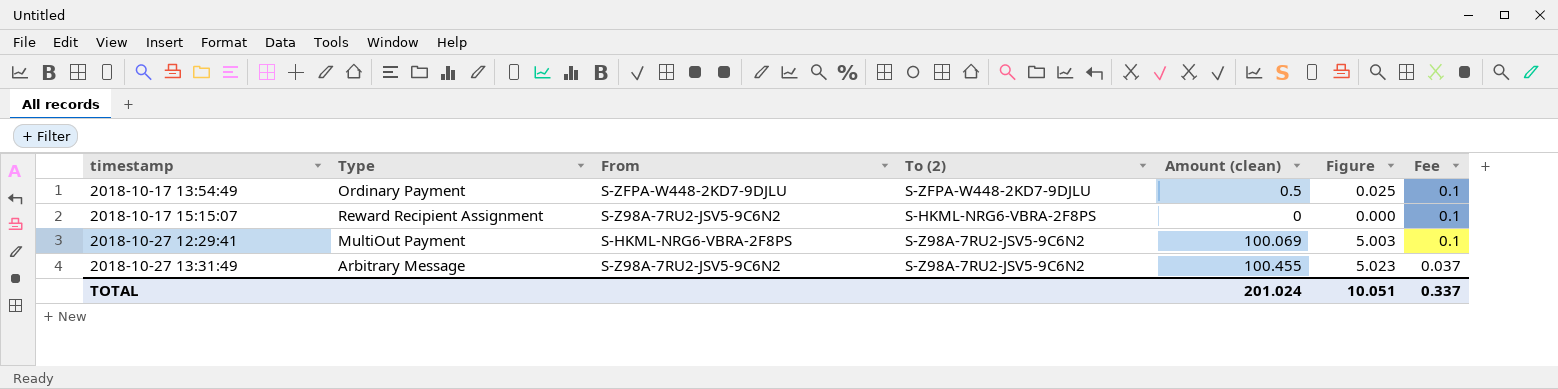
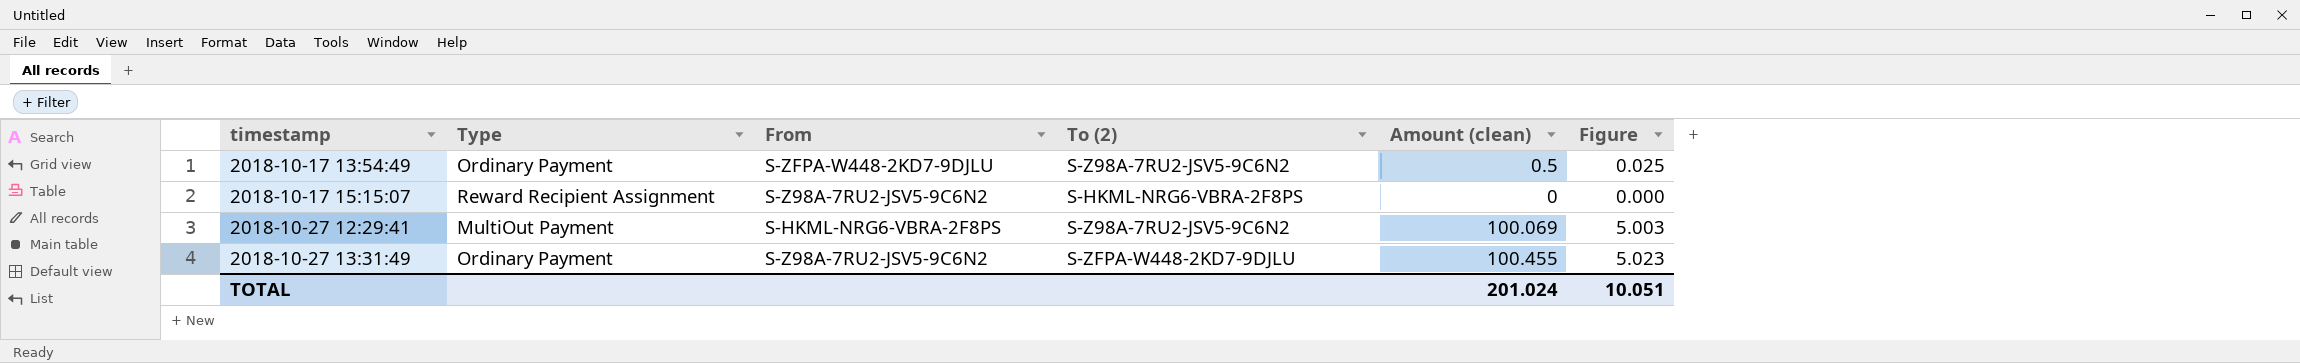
column Fee | position: 7 -> none
2018-10-17 13:54:49 | To (2): S-ZFPA-W448-2KD7-9DJLU -> S-Z98A-7RU2-JSV5-9C6N2
2018-10-27 13:31:49 | Type: Arbitrary Message -> Ordinary Payment
2018-10-27 13:31:49 | To (2): S-Z98A-7RU2-JSV5-9C6N2 -> S-ZFPA-W448-2KD7-9DJLU

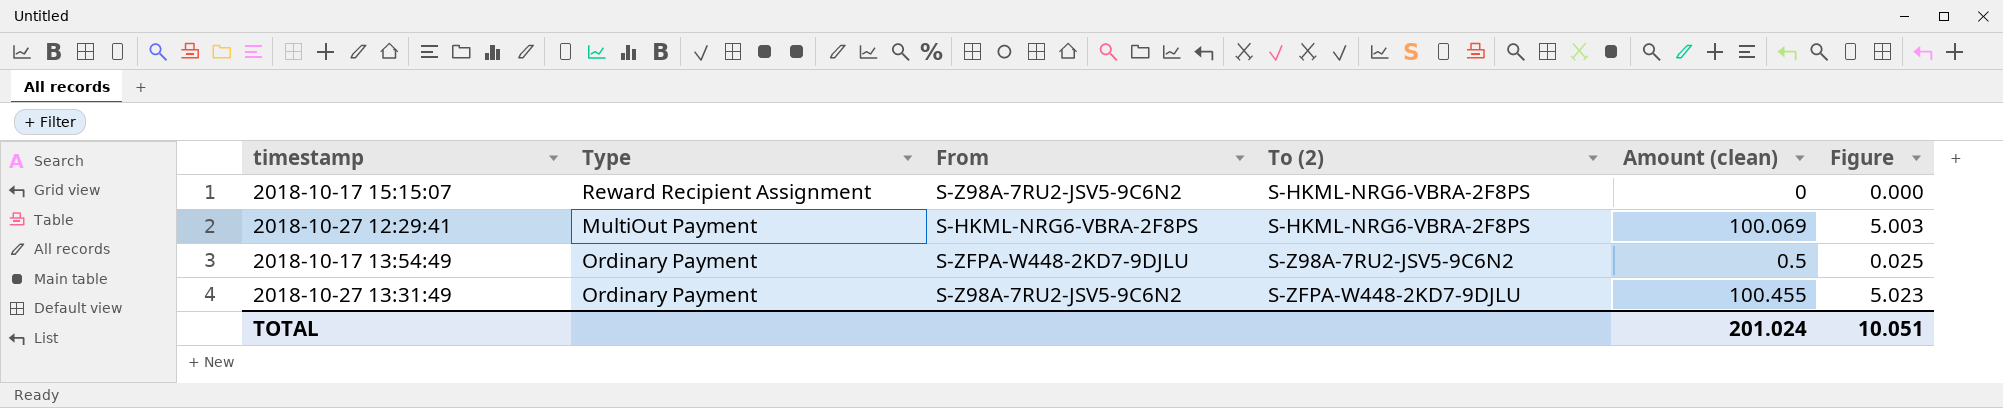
row order: timestamp ascending -> To (2) ascending
2018-10-27 12:29:41 | To (2): S-Z98A-7RU2-JSV5-9C6N2 -> S-HKML-NRG6-VBRA-2F8PS

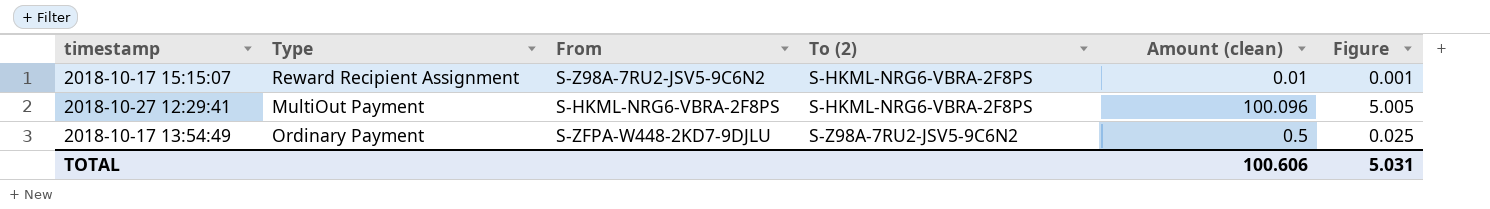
row 2018-10-27 13:31:49: Ordinary Payment | S-Z98A-7RU2-JSV5-9C6N2 | S-ZFPA-W448-2KD7-9DJLU | 100.455 | 5.023 -> none
2018-10-17 15:15:07 | Amount (clean): 0 -> 0.01
2018-10-17 15:15:07 | Figure: 0.000 -> 0.001
2018-10-27 12:29:41 | Amount (clean): 100.069 -> 100.096
2018-10-27 12:29:41 | Figure: 5.003 -> 5.005
TOTAL | Amount (clean): 201.024 -> 100.606
TOTAL | Figure: 10.051 -> 5.031

